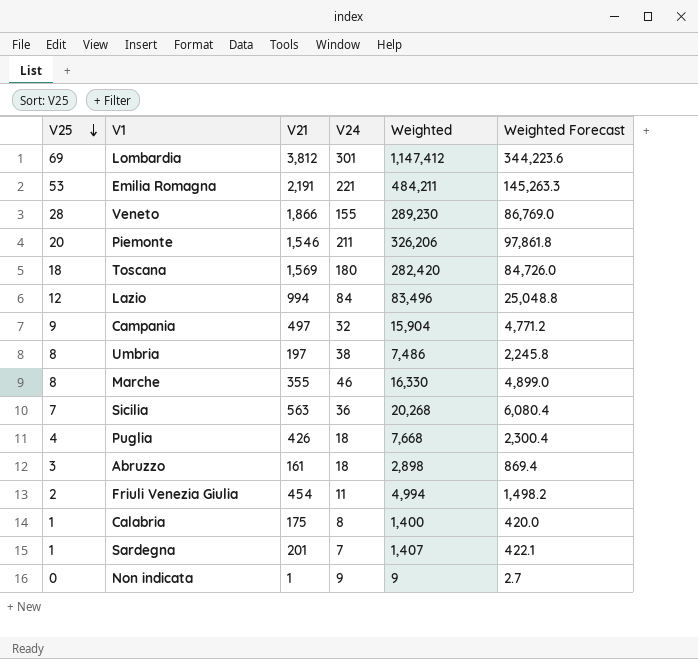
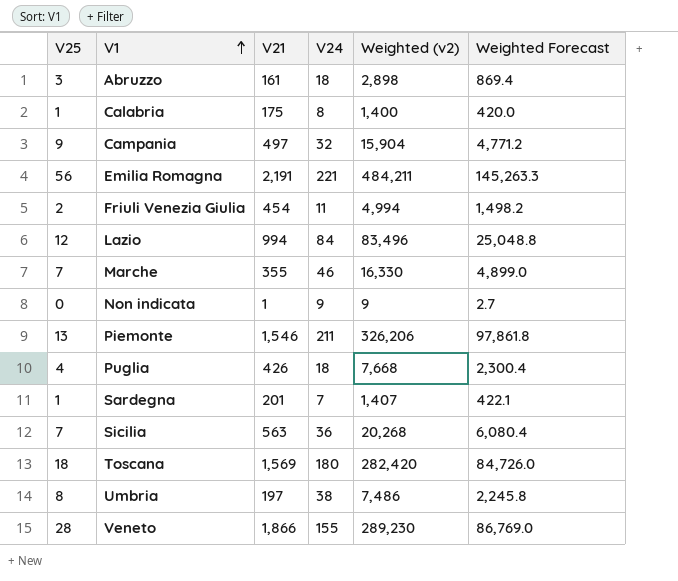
row order: V25 descending -> V1 ascending
column name: Weighted -> Weighted (v2)
row Lombardia: 69 | 3,812 | 301 | 1,147,412 | 344,223.6 -> none
Emilia Romagna | V25: 53 -> 56
Marche | V25: 8 -> 7
Piemonte | V25: 20 -> 13

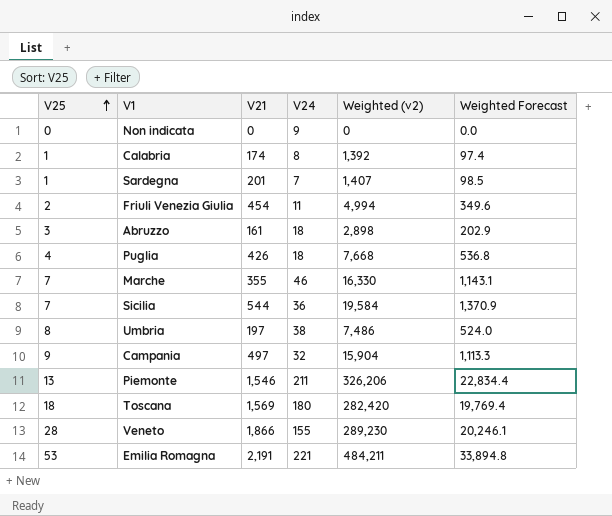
row order: V1 ascending -> V25 ascending
column Weighted Forecast | formula: [Weighted (v2)] * 0.3 -> [Weighted (v2)] * 0.07
row Lazio: 12 | 994 | 84 | 83,496 | 25,048.8 -> none
Non indicata | V21: 1 -> 0
Non indicata | Weighted (v2): 9 -> 0
Calabria | V21: 175 -> 174
Calabria | Weighted (v2): 1,400 -> 1,392
Sicilia | V21: 563 -> 544
Sicilia | Weighted (v2): 20,268 -> 19,584
Emilia Romagna | V25: 56 -> 53

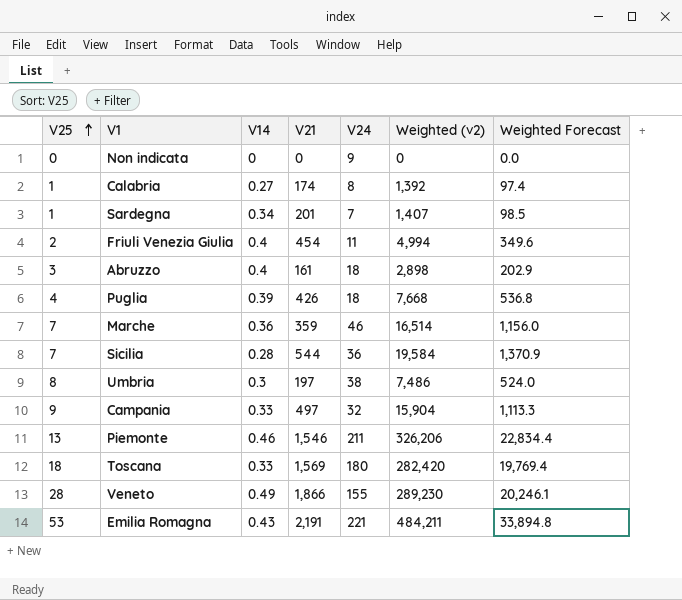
column V14 | position: none -> 3
Marche | V21: 355 -> 359
Marche | Weighted (v2): 16,330 -> 16,514
Marche | Weighted Forecast: 1,143.1 -> 1,156.0

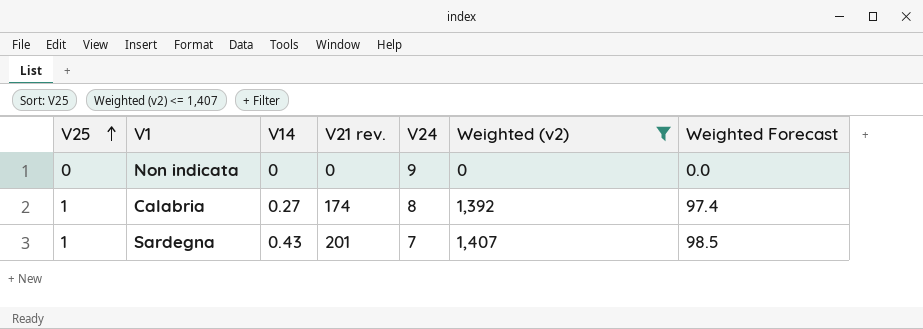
filter: none -> Weighted (v2) <= 1,407
column name: V21 -> V21 rev.
Sardegna | V14: 0.34 -> 0.43

